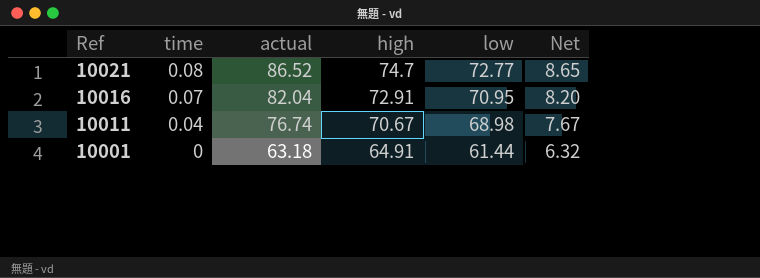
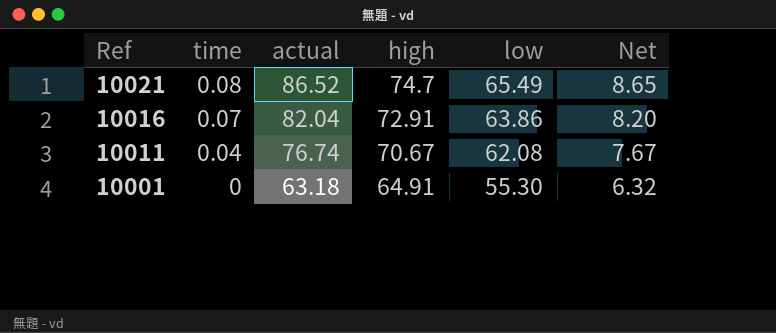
10021 | low: 72.77 -> 65.49
10016 | low: 70.95 -> 63.86
10011 | low: 68.98 -> 62.08
10001 | low: 61.44 -> 55.30

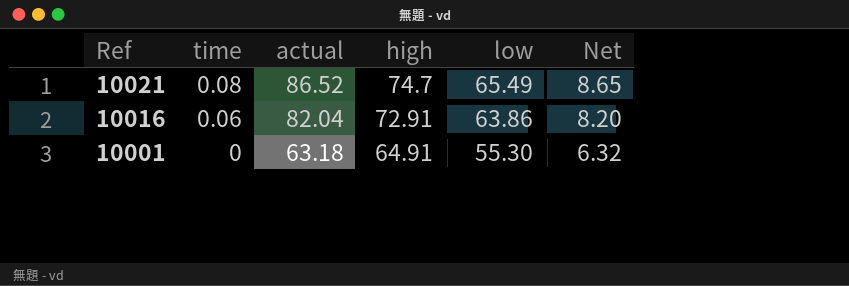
row 10011: 0.04 | 76.74 | 70.67 | 62.08 | 7.67 -> none
10016 | time: 0.07 -> 0.06

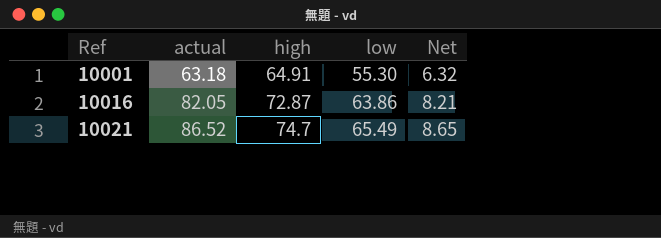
row order: Ref descending -> Ref ascending
column time | position: 2 -> none
10016 | actual: 82.04 -> 82.05
10016 | high: 72.91 -> 72.87
10016 | Net: 8.20 -> 8.21

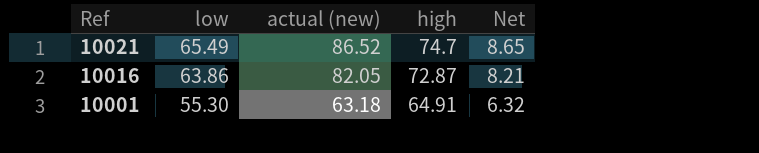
row order: Ref ascending -> Ref descending
column low | position: 4 -> 2
column name: actual -> actual (new)

